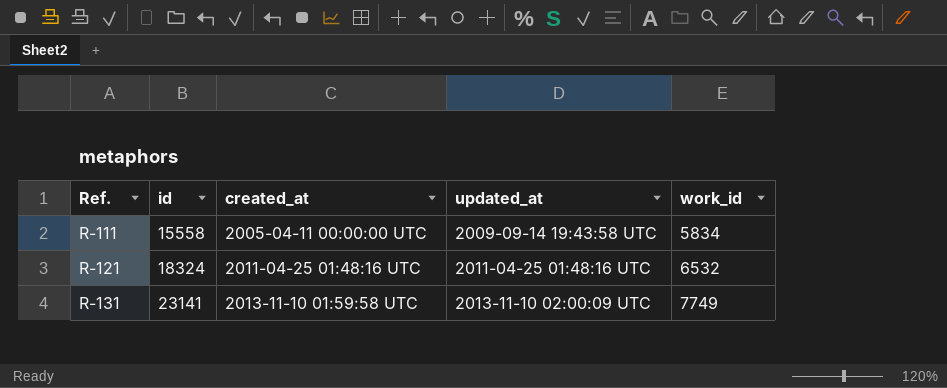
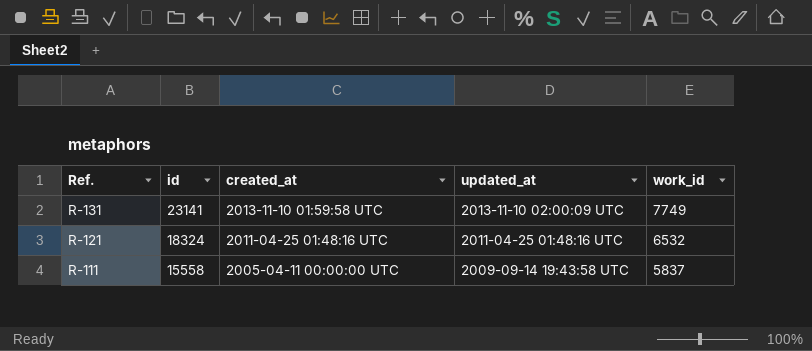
row order: Ref. ascending -> Ref. descending
R-111 | work_id: 5834 -> 5837

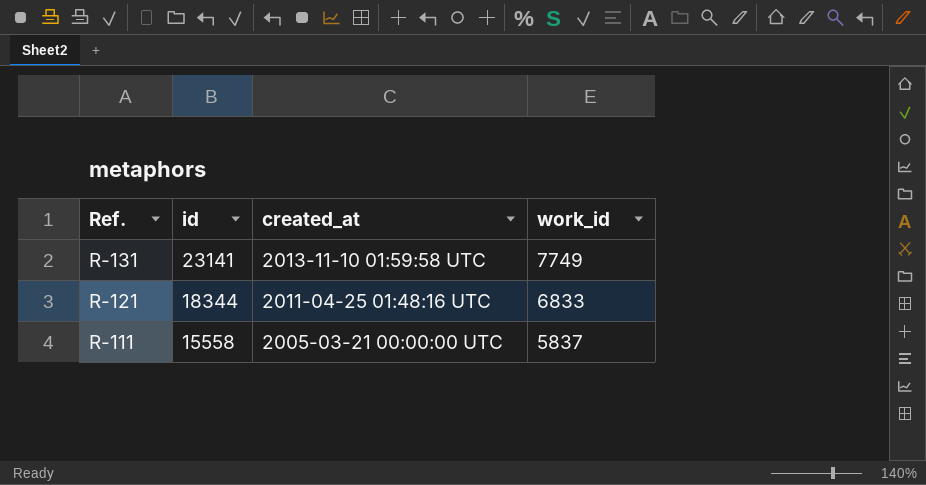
column updated_at | position: 4 -> none
R-121 | id: 18324 -> 18344
R-121 | work_id: 6532 -> 6833
R-111 | created_at: 2005-04-11 00:00:00 UTC -> 2005-03-21 00:00:00 UTC

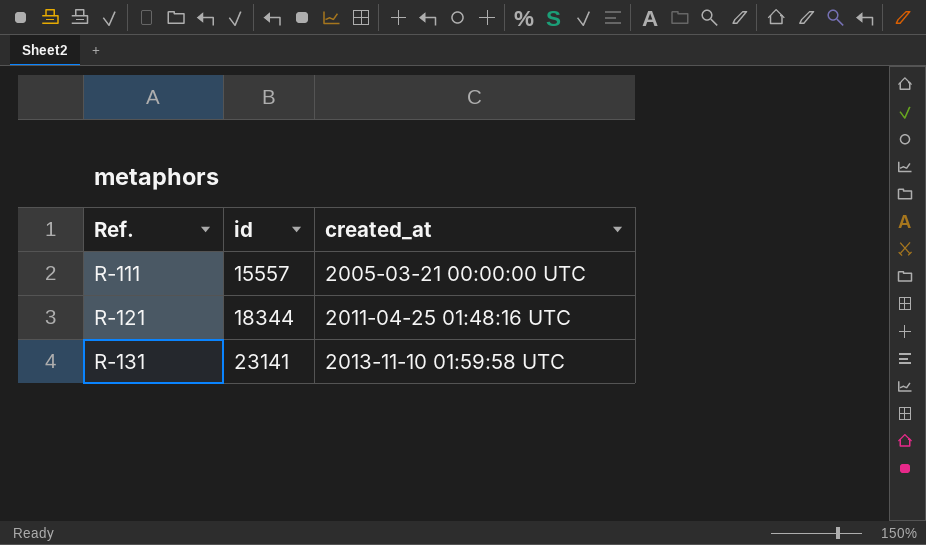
row order: Ref. descending -> Ref. ascending
column work_id | position: 4 -> none
R-111 | id: 15558 -> 15557

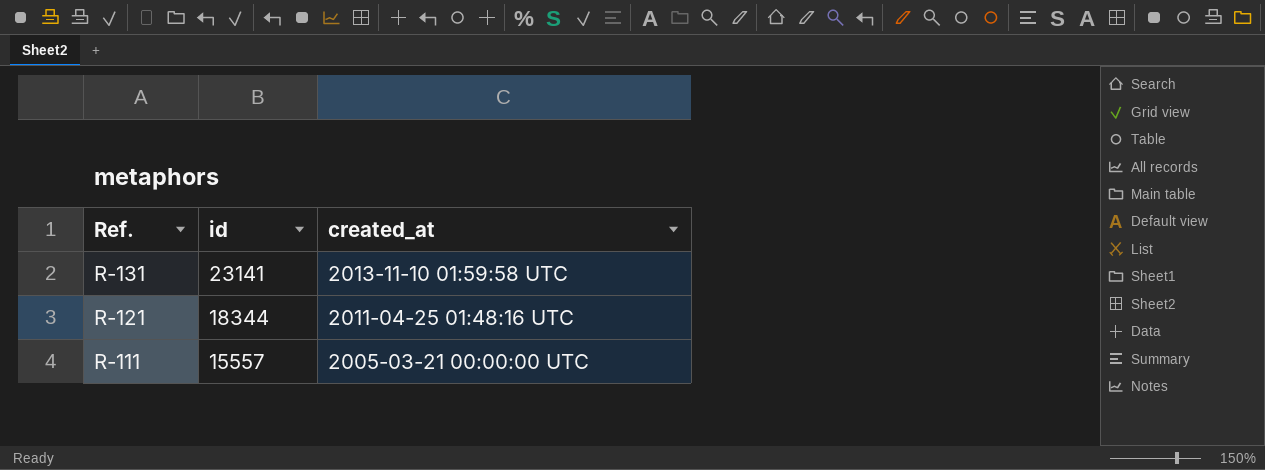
row order: Ref. ascending -> Ref. descending

